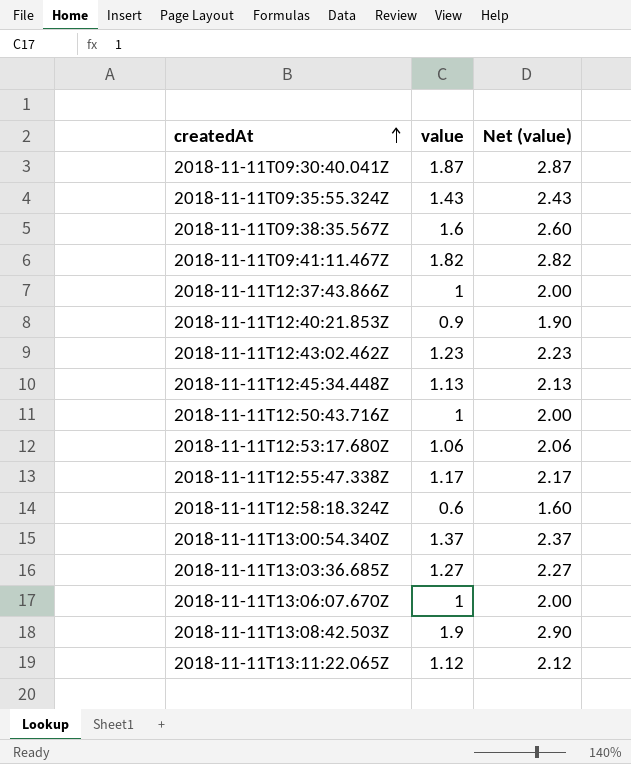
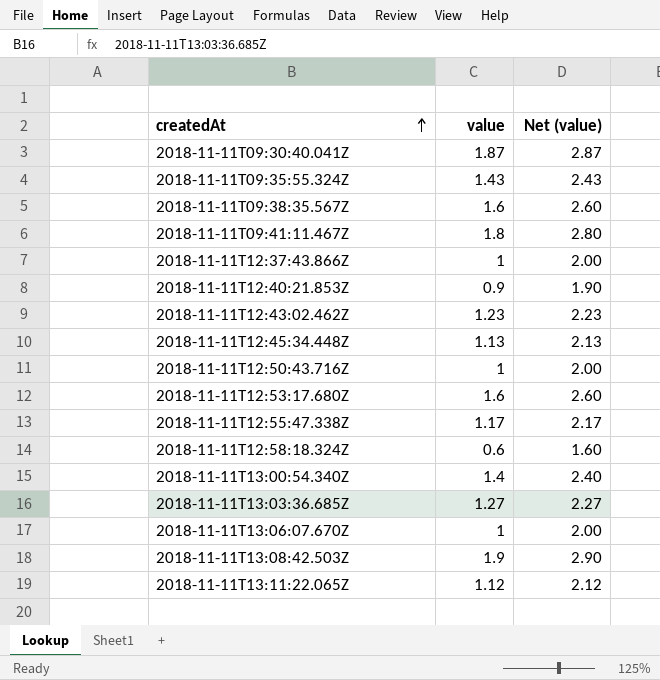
2018-11-11T09:41:11.467Z | value: 1.82 -> 1.8
2018-11-11T09:41:11.467Z | Net (value): 2.82 -> 2.80
2018-11-11T12:53:17.680Z | value: 1.06 -> 1.6
2018-11-11T12:53:17.680Z | Net (value): 2.06 -> 2.60
2018-11-11T13:00:54.340Z | value: 1.37 -> 1.4
2018-11-11T13:00:54.340Z | Net (value): 2.37 -> 2.40

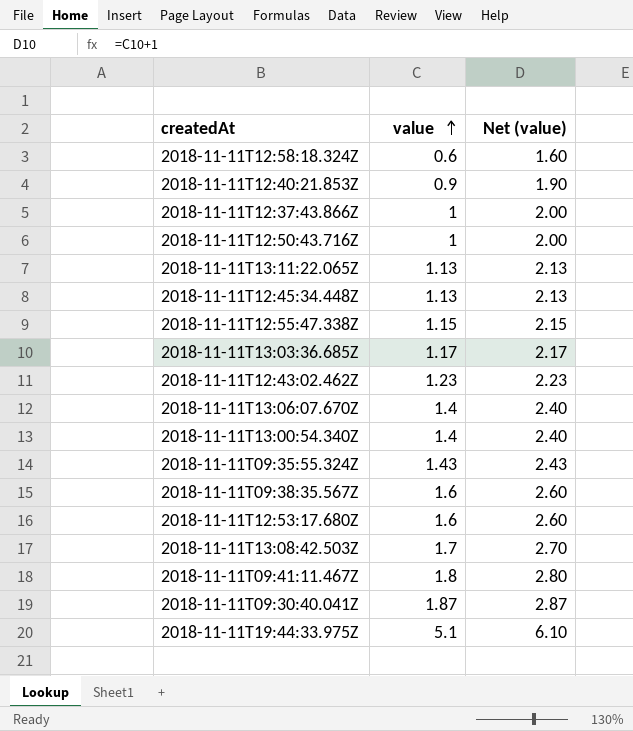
row order: createdAt ascending -> value ascending
2018-11-11T13:11:22.065Z | value: 1.12 -> 1.13
2018-11-11T13:11:22.065Z | Net (value): 2.12 -> 2.13
2018-11-11T12:55:47.338Z | value: 1.17 -> 1.15
2018-11-11T12:55:47.338Z | Net (value): 2.17 -> 2.15
2018-11-11T13:03:36.685Z | value: 1.27 -> 1.17
2018-11-11T13:03:36.685Z | Net (value): 2.27 -> 2.17
2018-11-11T13:06:07.670Z | value: 1 -> 1.4
2018-11-11T13:06:07.670Z | Net (value): 2.00 -> 2.40
2018-11-11T13:08:42.503Z | value: 1.9 -> 1.7
2018-11-11T13:08:42.503Z | Net (value): 2.90 -> 2.70
row 2018-11-11T19:44:33.975Z: none -> 5.1 | 6.10

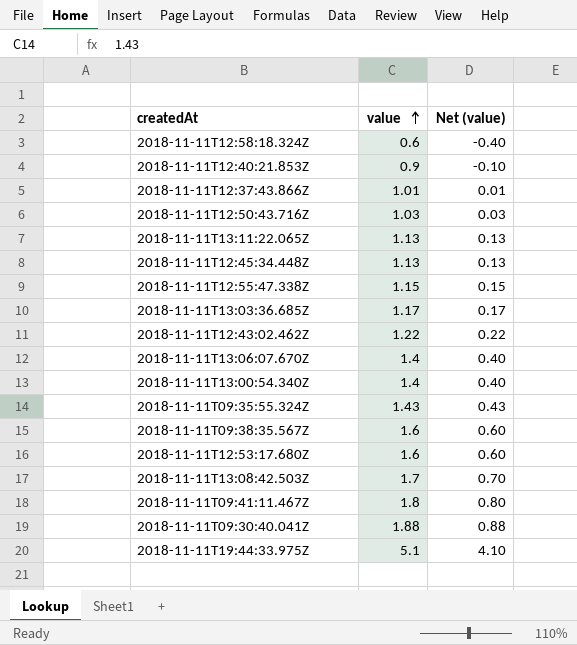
column Net (value) | formula: [value] + 1 -> [value] - 1
2018-11-11T12:37:43.866Z | value: 1 -> 1.01
2018-11-11T12:50:43.716Z | value: 1 -> 1.03
2018-11-11T12:43:02.462Z | value: 1.23 -> 1.22
2018-11-11T09:30:40.041Z | value: 1.87 -> 1.88

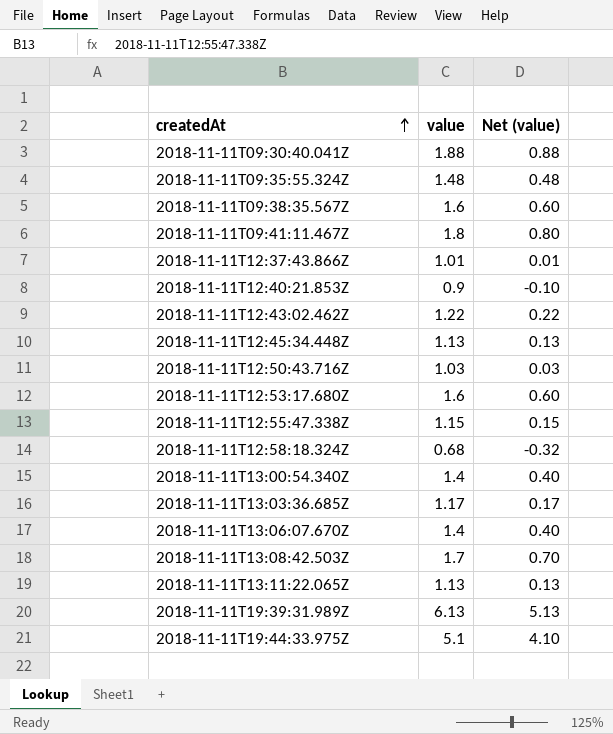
row order: value ascending -> createdAt ascending
2018-11-11T09:35:55.324Z | value: 1.43 -> 1.48
2018-11-11T09:35:55.324Z | Net (value): 0.43 -> 0.48
2018-11-11T12:58:18.324Z | value: 0.6 -> 0.68
2018-11-11T12:58:18.324Z | Net (value): -0.40 -> -0.32
row 2018-11-11T19:39:31.989Z: none -> 6.13 | 5.13

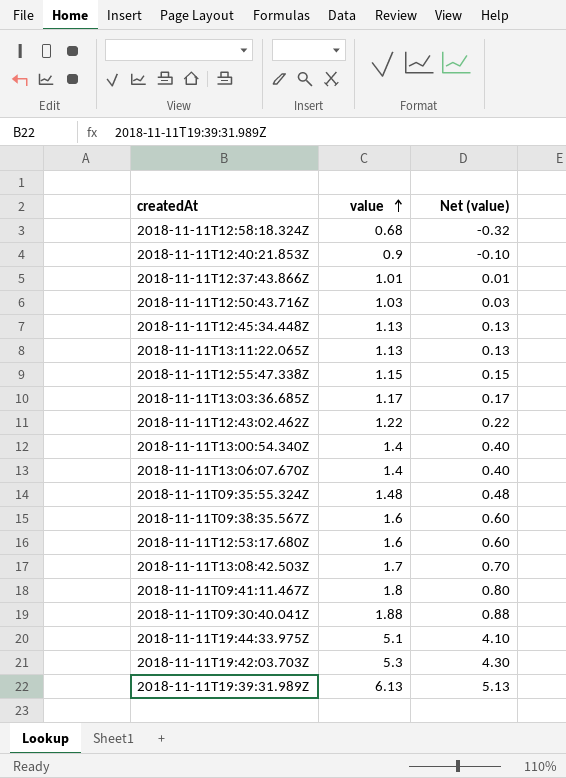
row order: createdAt ascending -> value ascending
row 2018-11-11T19:42:03.703Z: none -> 5.3 | 4.30

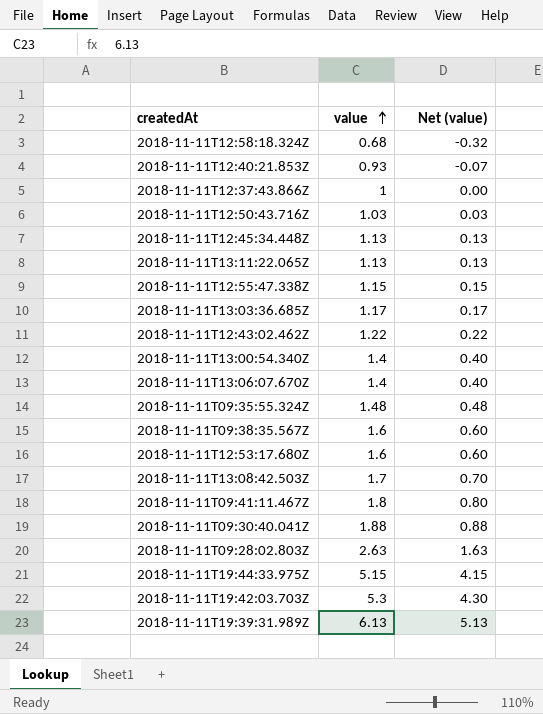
2018-11-11T12:40:21.853Z | value: 0.9 -> 0.93
2018-11-11T12:40:21.853Z | Net (value): -0.10 -> -0.07
2018-11-11T12:37:43.866Z | value: 1.01 -> 1
2018-11-11T12:37:43.866Z | Net (value): 0.01 -> 0.00
row 2018-11-11T09:28:02.803Z: none -> 2.63 | 1.63
2018-11-11T19:44:33.975Z | value: 5.1 -> 5.15
2018-11-11T19:44:33.975Z | Net (value): 4.10 -> 4.15

